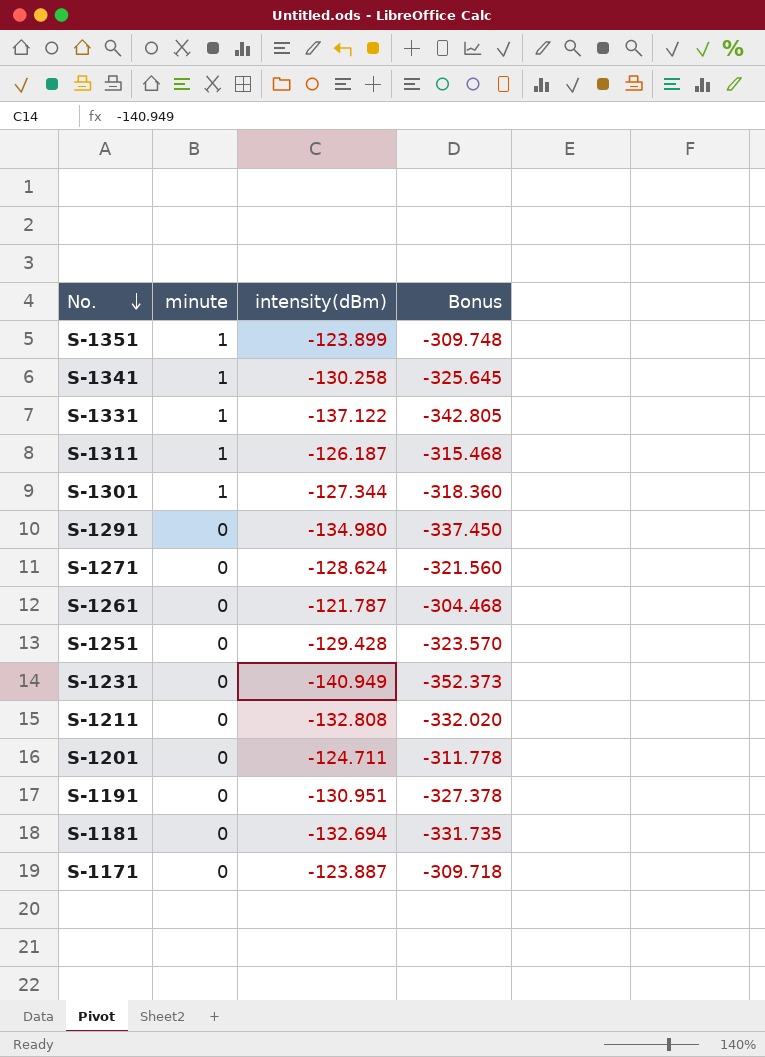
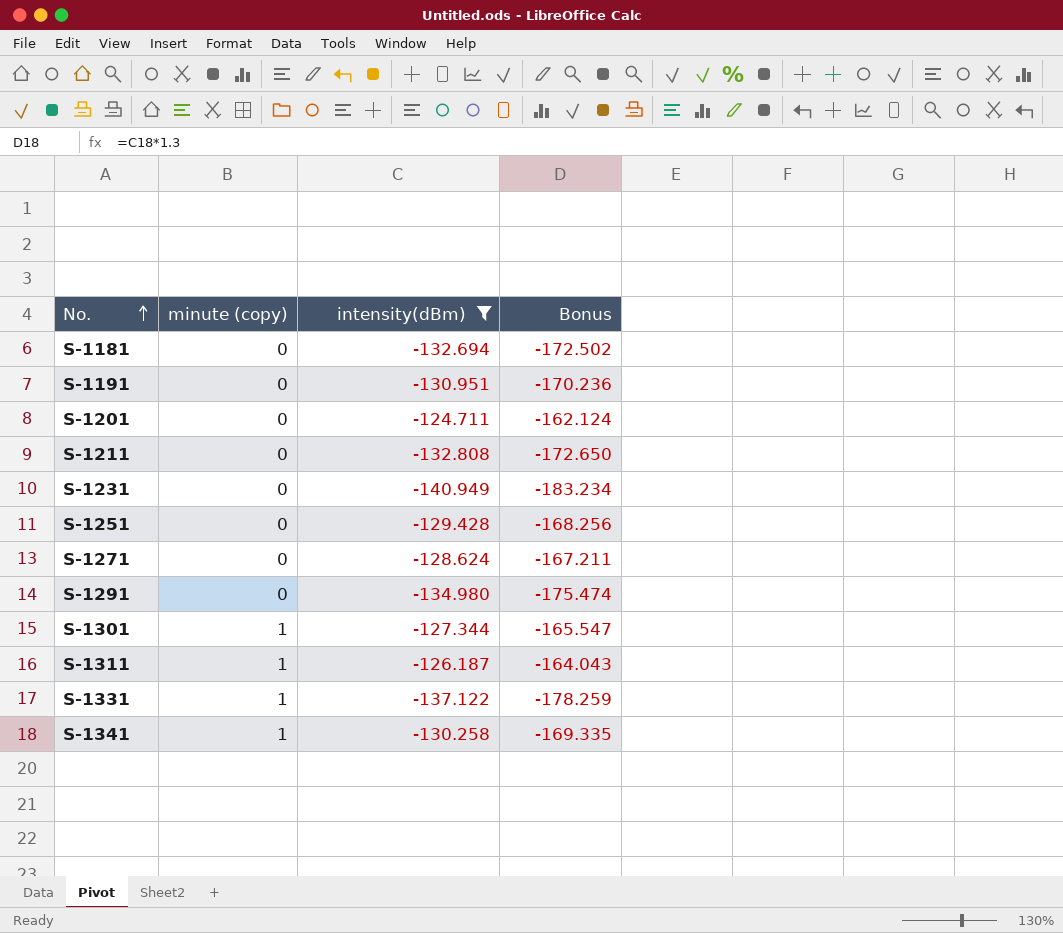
filter: none -> intensity(dBm) <= -124.711
row order: No. descending -> No. ascending
column name: minute -> minute (copy)
column Bonus | formula: [intensity(dBm)] * 2.5 -> [intensity(dBm)] * 1.3

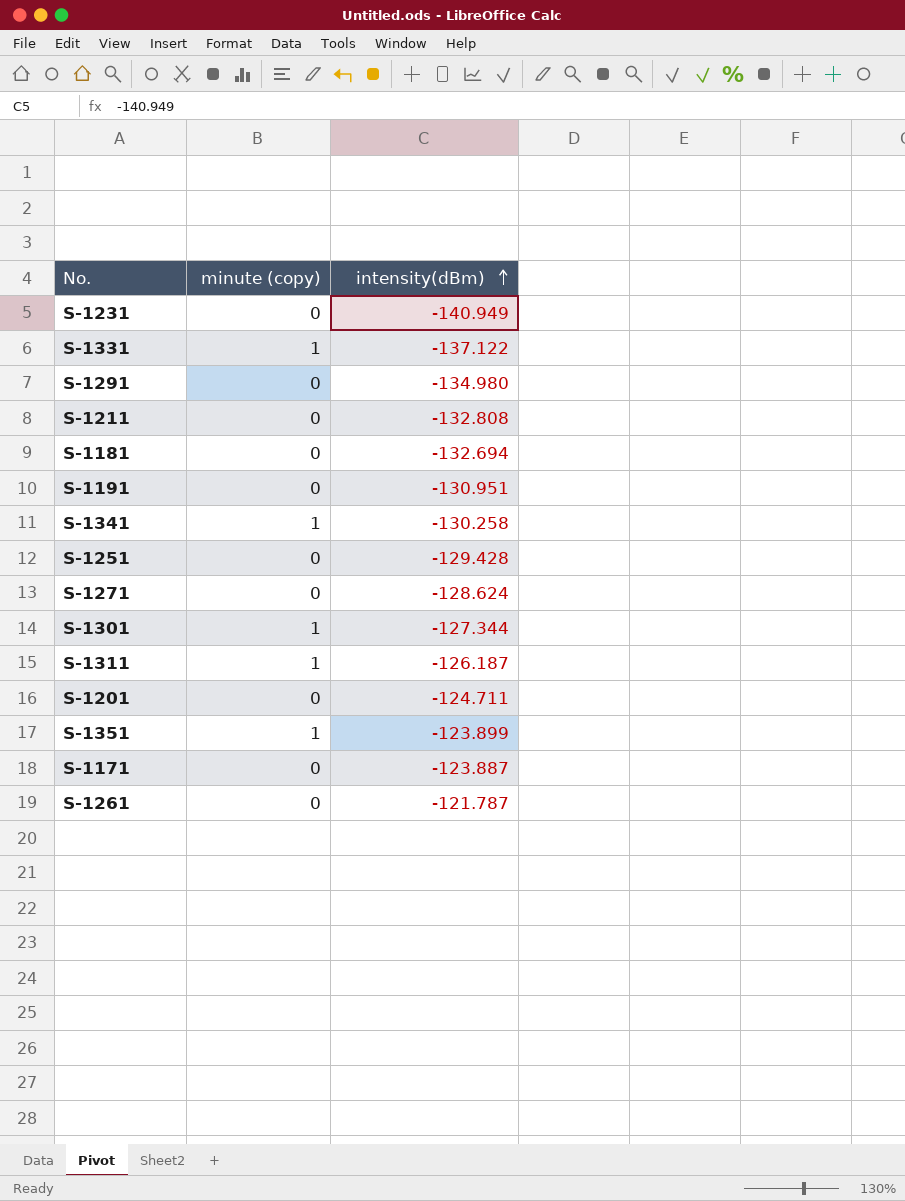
filter: intensity(dBm) <= -124.711 -> none
row order: No. ascending -> intensity(dBm) ascending
column Bonus | formula: [intensity(dBm)] * 1.3 -> none

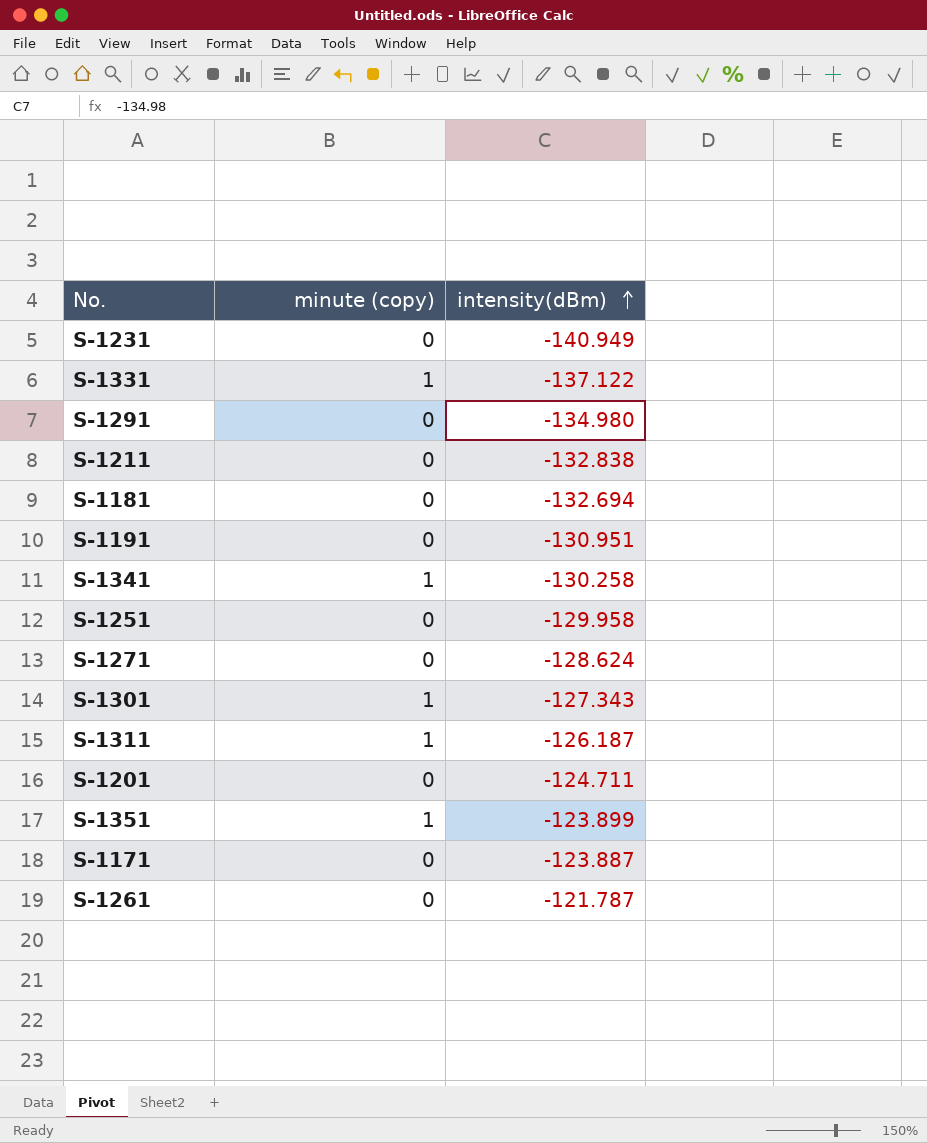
S-1211 | intensity(dBm): -132.808 -> -132.838
S-1251 | intensity(dBm): -129.428 -> -129.958
S-1301 | intensity(dBm): -127.344 -> -127.343

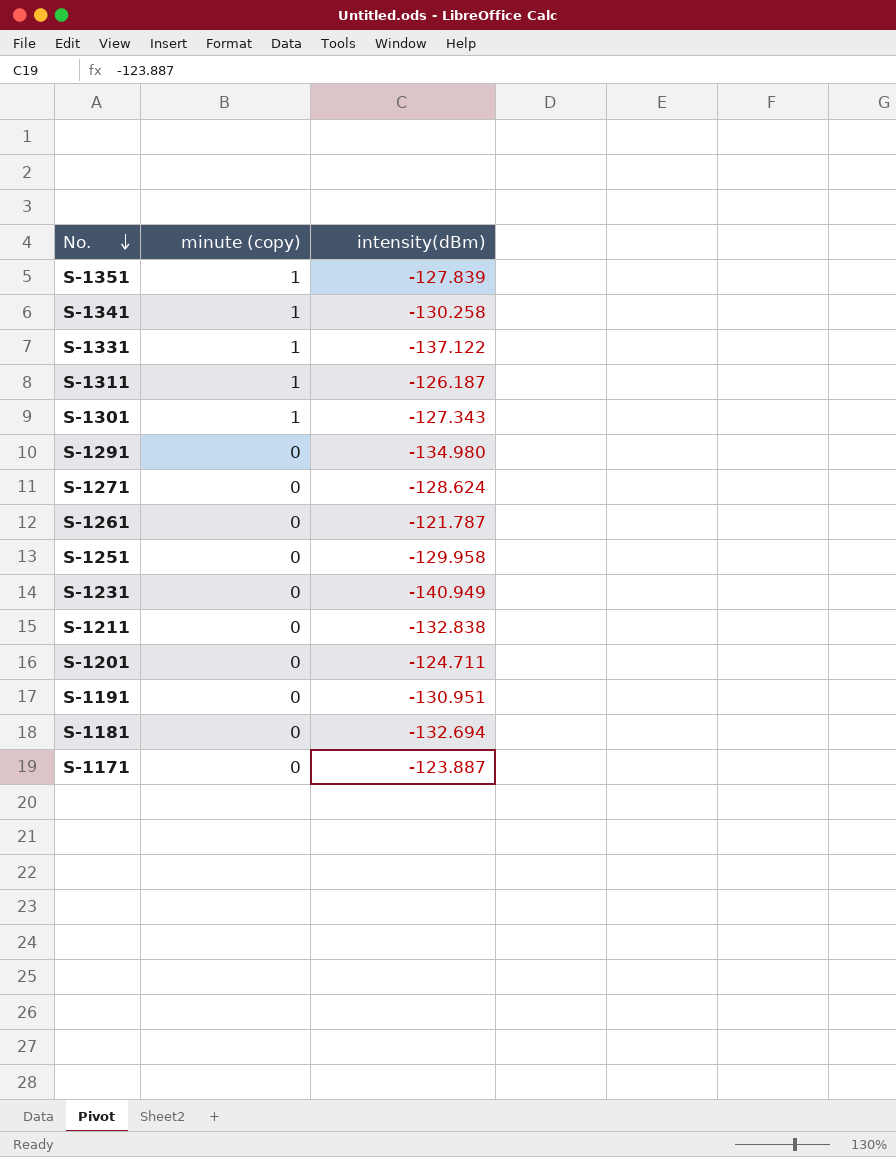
row order: intensity(dBm) ascending -> No. descending
S-1351 | intensity(dBm): -123.899 -> -127.839

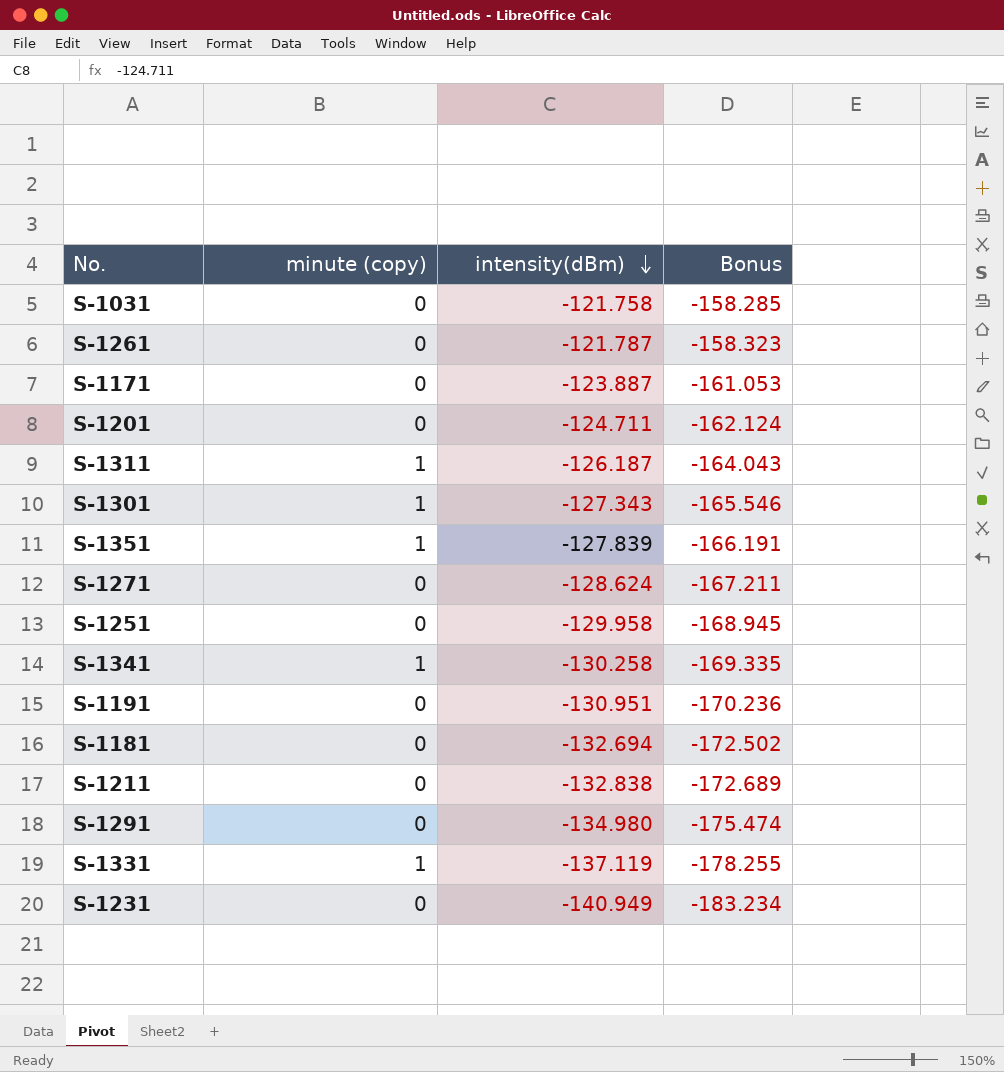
row order: No. descending -> intensity(dBm) descending
column Bonus | formula: none -> [intensity(dBm)] * 1.3
row S-1031: none -> 0 | -121.758 | -158.285
S-1331 | intensity(dBm): -137.122 -> -137.119

